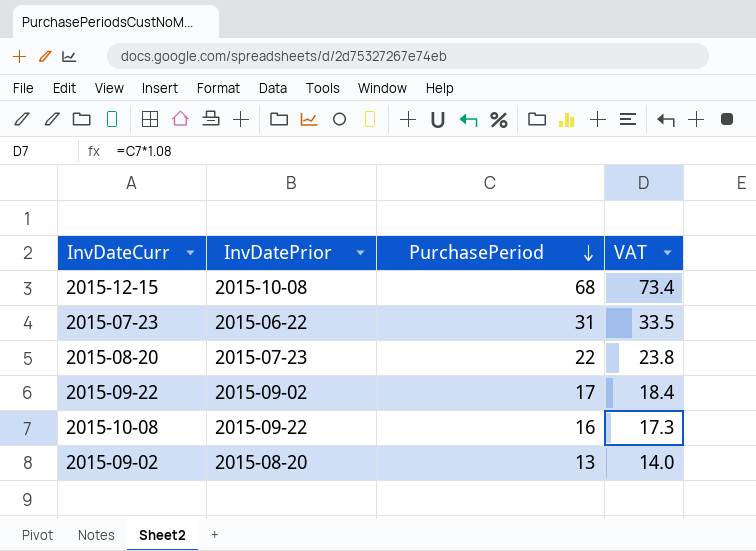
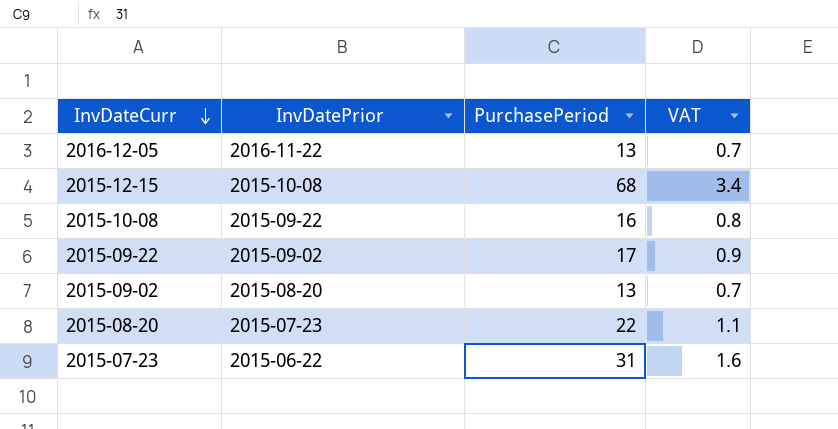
row order: PurchasePeriod descending -> InvDateCurr descending
column VAT | formula: [PurchasePeriod] * 1.08 -> [PurchasePeriod] * 0.05
row 2016-12-05: none -> 2016-11-22 | 13 | 0.7

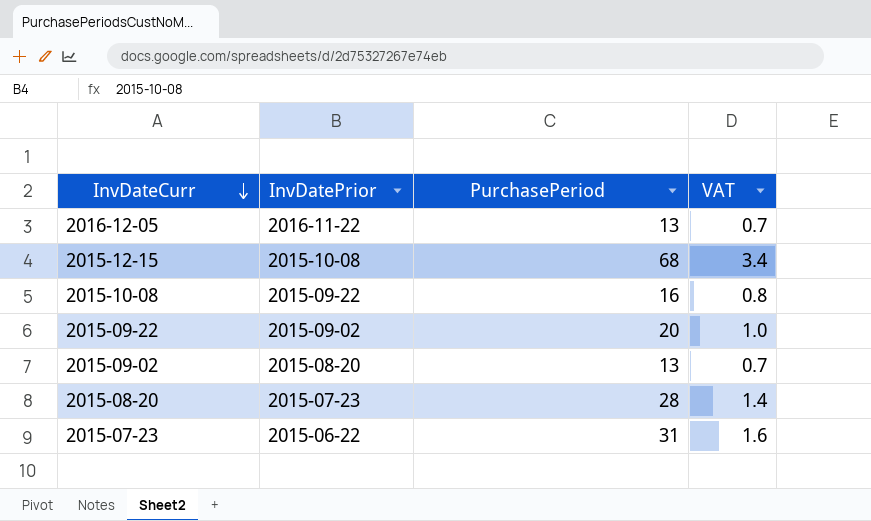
2015-09-22 | PurchasePeriod: 17 -> 20
2015-09-22 | VAT: 0.9 -> 1.0
2015-08-20 | PurchasePeriod: 22 -> 28
2015-08-20 | VAT: 1.1 -> 1.4

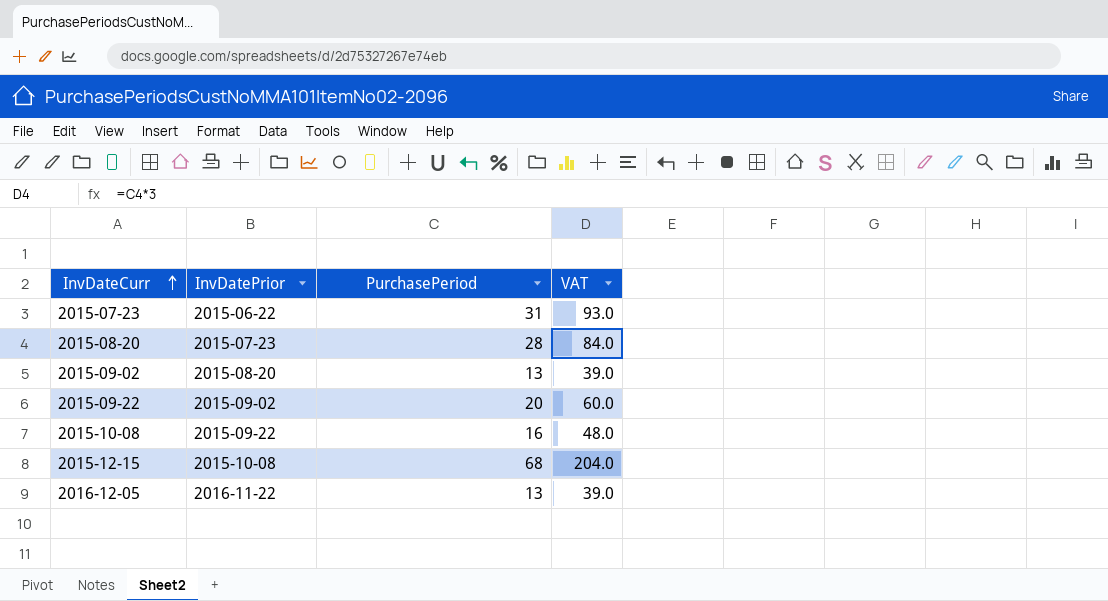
row order: InvDateCurr descending -> InvDateCurr ascending
column VAT | formula: [PurchasePeriod] * 0.05 -> [PurchasePeriod] * 3

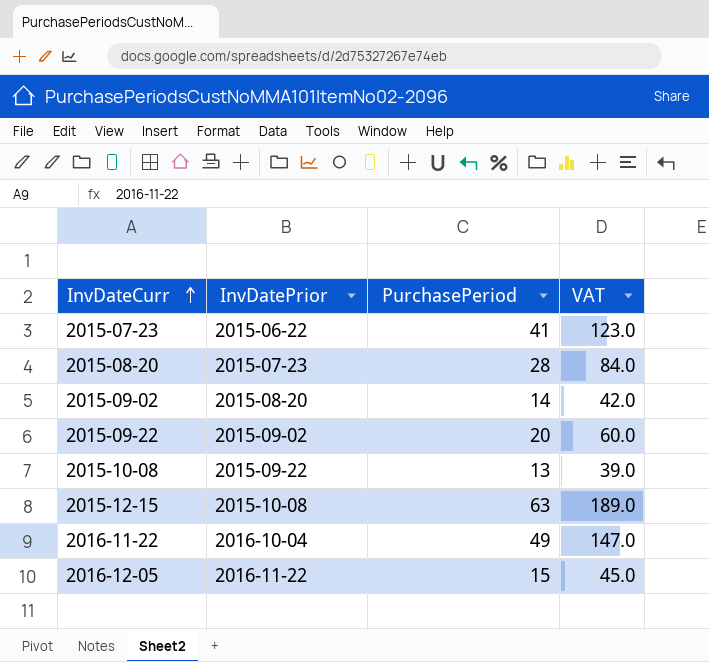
2015-07-23 | PurchasePeriod: 31 -> 41
2015-07-23 | VAT: 93.0 -> 123.0
2015-09-02 | PurchasePeriod: 13 -> 14
2015-09-02 | VAT: 39.0 -> 42.0
2015-10-08 | PurchasePeriod: 16 -> 13
2015-10-08 | VAT: 48.0 -> 39.0
2015-12-15 | PurchasePeriod: 68 -> 63
2015-12-15 | VAT: 204.0 -> 189.0
row 2016-11-22: none -> 2016-10-04 | 49 | 147.0
2016-12-05 | PurchasePeriod: 13 -> 15
2016-12-05 | VAT: 39.0 -> 45.0

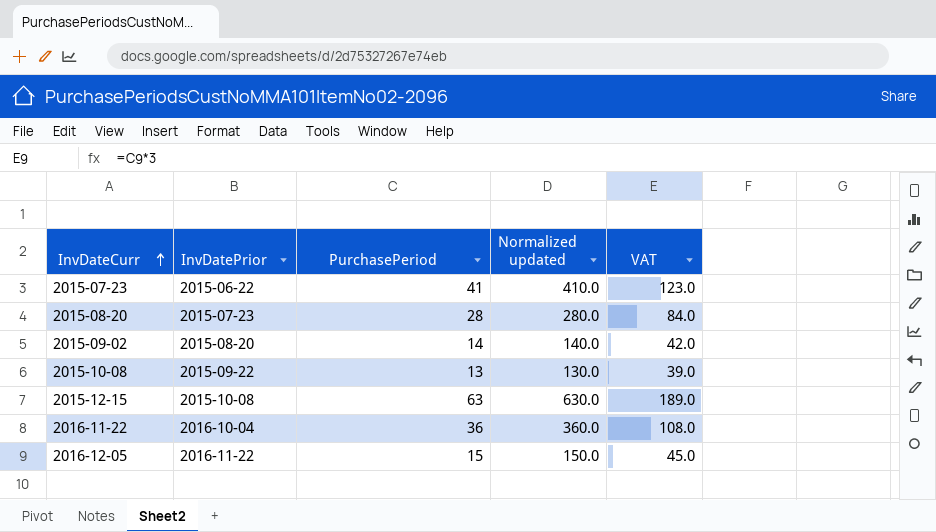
column Normalized updated | formula: none -> [PurchasePeriod] * 10
row 2015-09-22: 2015-09-02 | 20 | 60.0 -> none
2016-11-22 | PurchasePeriod: 49 -> 36
2016-11-22 | VAT: 147.0 -> 108.0

